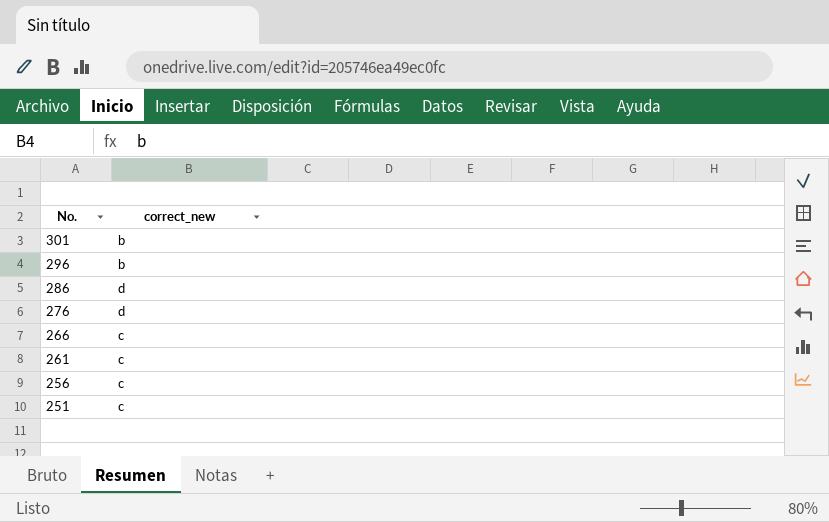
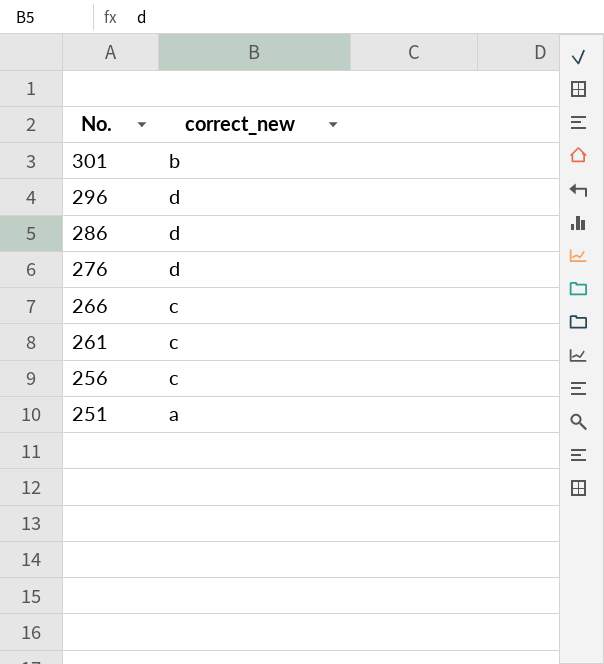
296 | correct_new: b -> d
251 | correct_new: c -> a

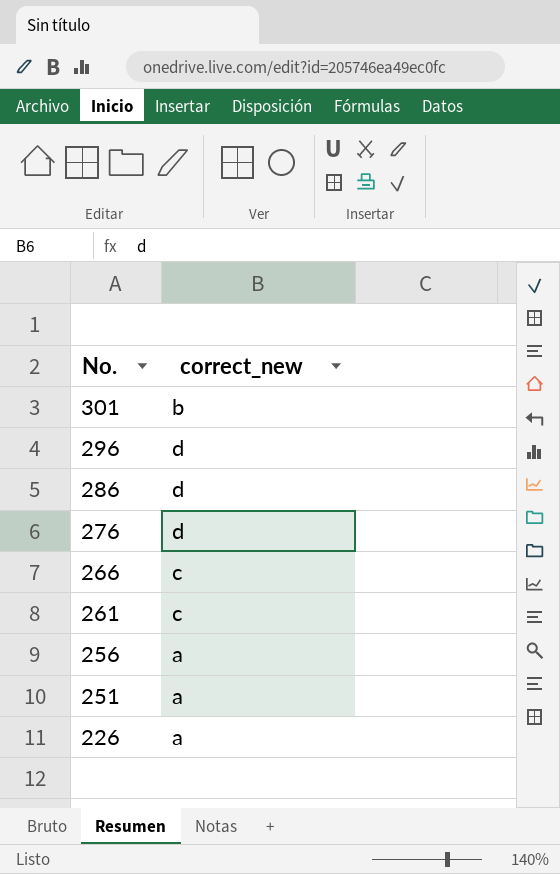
256 | correct_new: c -> a
row 226: none -> a

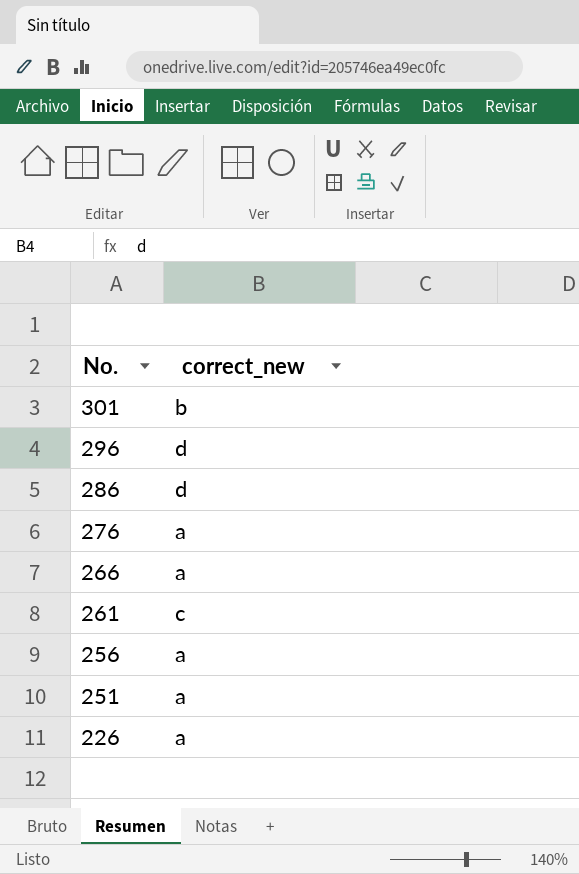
276 | correct_new: d -> a
266 | correct_new: c -> a

